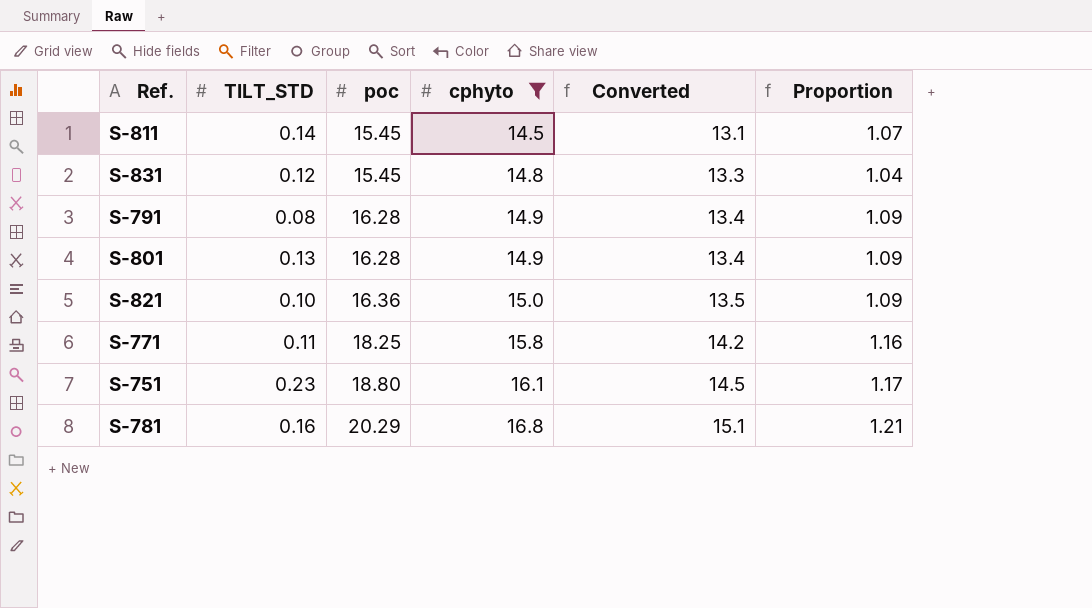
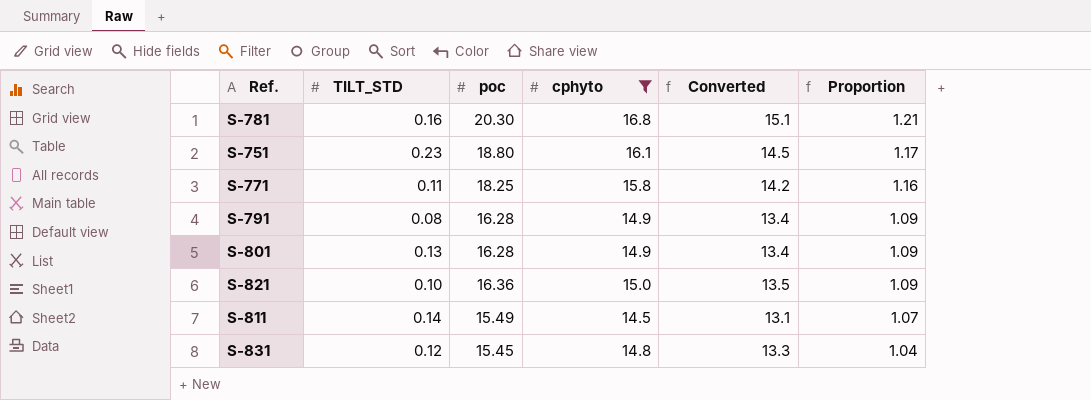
row order: poc ascending -> Proportion descending
S-781 | poc: 20.29 -> 20.30
S-811 | poc: 15.45 -> 15.49

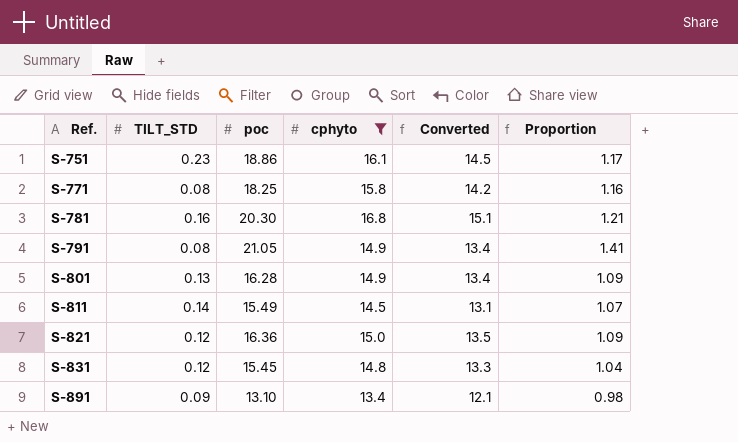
row order: Proportion descending -> Ref. ascending
S-751 | poc: 18.80 -> 18.86
S-771 | TILT_STD: 0.11 -> 0.08
S-791 | poc: 16.28 -> 21.05
S-791 | Proportion: 1.09 -> 1.41
S-821 | TILT_STD: 0.10 -> 0.12
row S-891: none -> 0.09 | 13.10 | 13.4 | 12.1 | 0.98

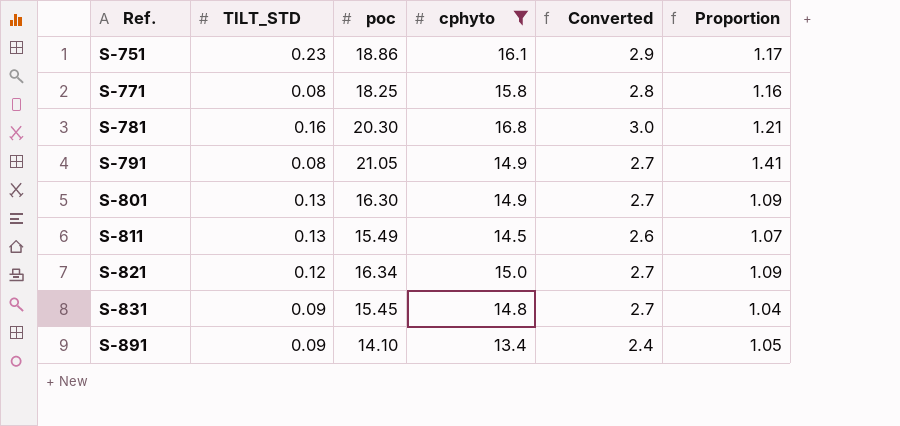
column Converted | formula: [cphyto] * 0.9 -> [cphyto] * 0.18
S-801 | poc: 16.28 -> 16.30
S-811 | TILT_STD: 0.14 -> 0.13
S-821 | poc: 16.36 -> 16.34
S-831 | TILT_STD: 0.12 -> 0.09
S-891 | poc: 13.10 -> 14.10
S-891 | Proportion: 0.98 -> 1.05

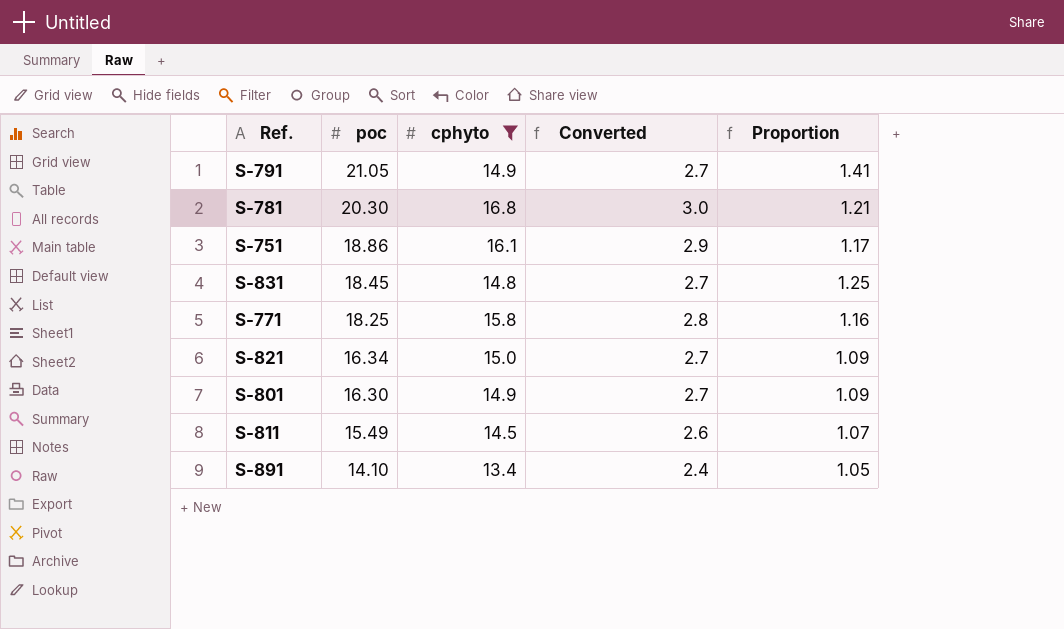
row order: Ref. ascending -> poc descending
column TILT_STD | position: 2 -> none
S-831 | poc: 15.45 -> 18.45
S-831 | Proportion: 1.04 -> 1.25

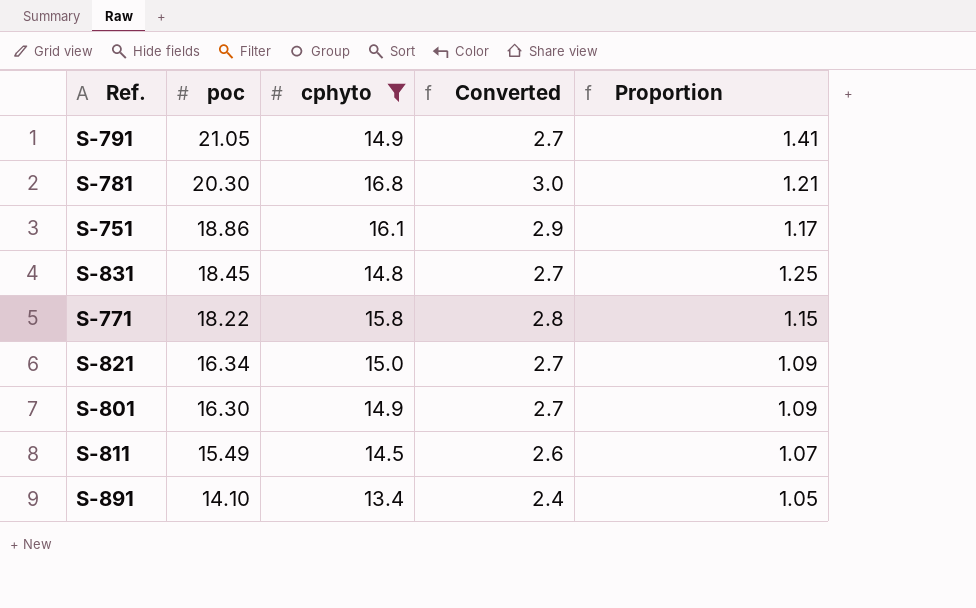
S-771 | poc: 18.25 -> 18.22
S-771 | Proportion: 1.16 -> 1.15

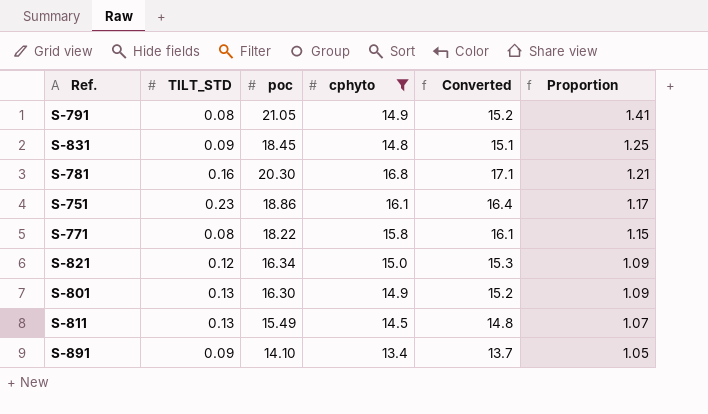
row order: poc descending -> Proportion descending
column TILT_STD | position: none -> 2
column Converted | formula: [cphyto] * 0.18 -> [cphyto] * 1.02

